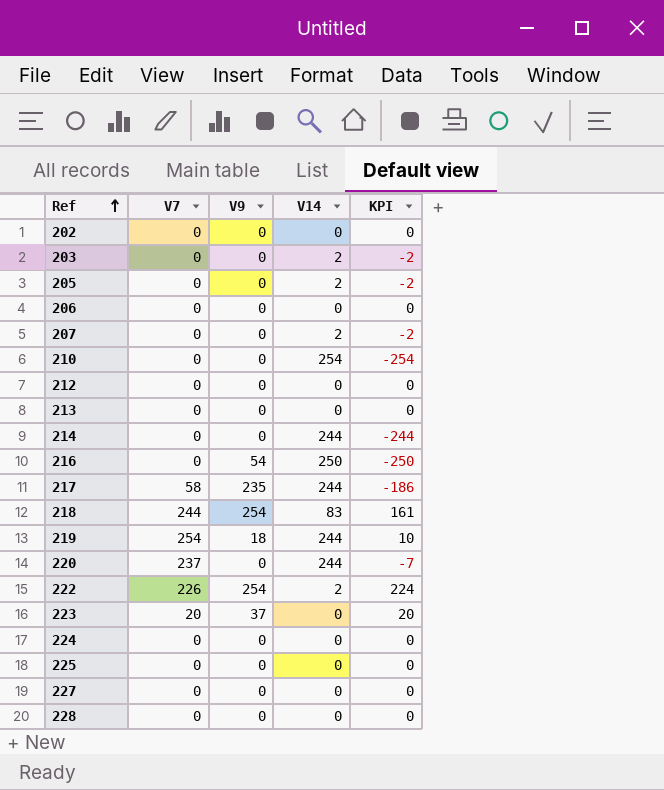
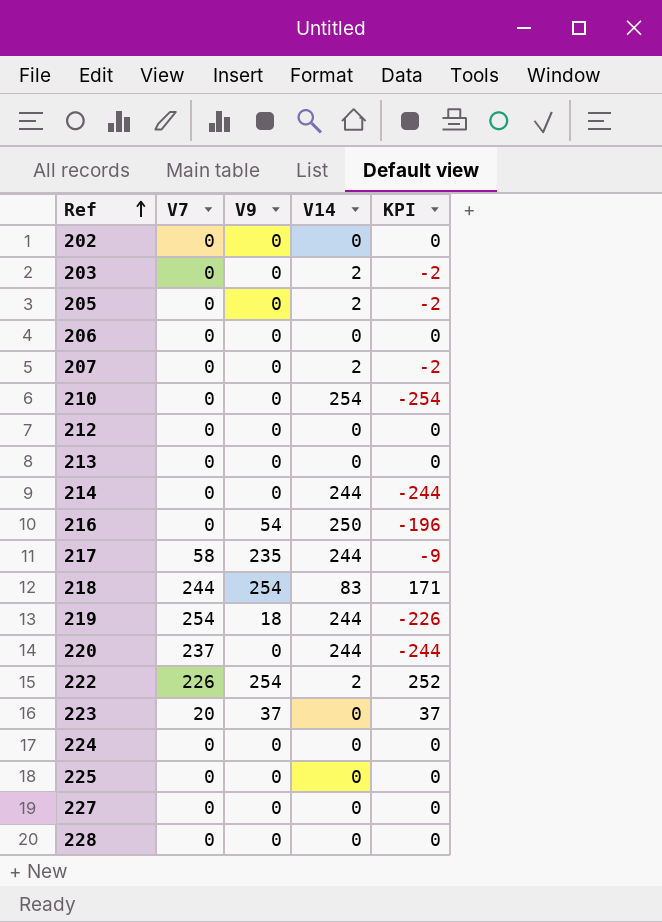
column KPI | formula: [V7] - [V14] -> [V9] - [V14]

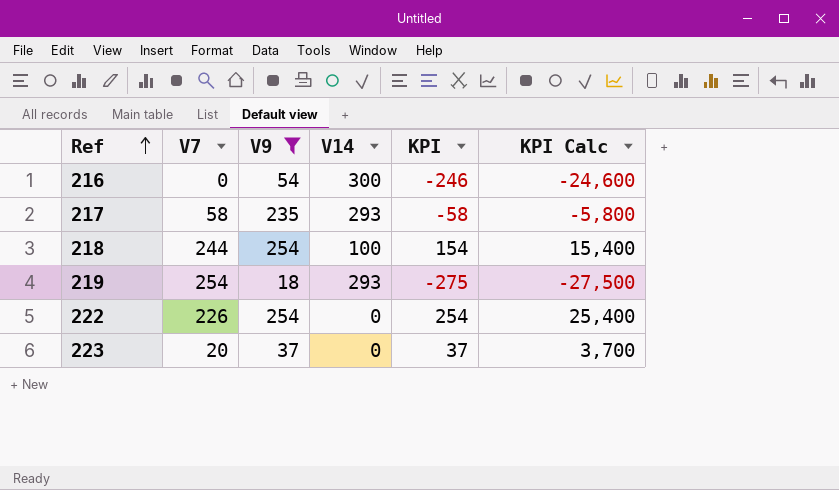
filter: none -> V9 != 0
column KPI Calc | formula: none -> [KPI] * 100
216 | V14: 250 -> 300
216 | KPI: -196 -> -246
217 | V14: 244 -> 293
217 | KPI: -9 -> -58
218 | V14: 83 -> 100
218 | KPI: 171 -> 154
219 | V14: 244 -> 293
219 | KPI: -226 -> -275
222 | V14: 2 -> 0
222 | KPI: 252 -> 254

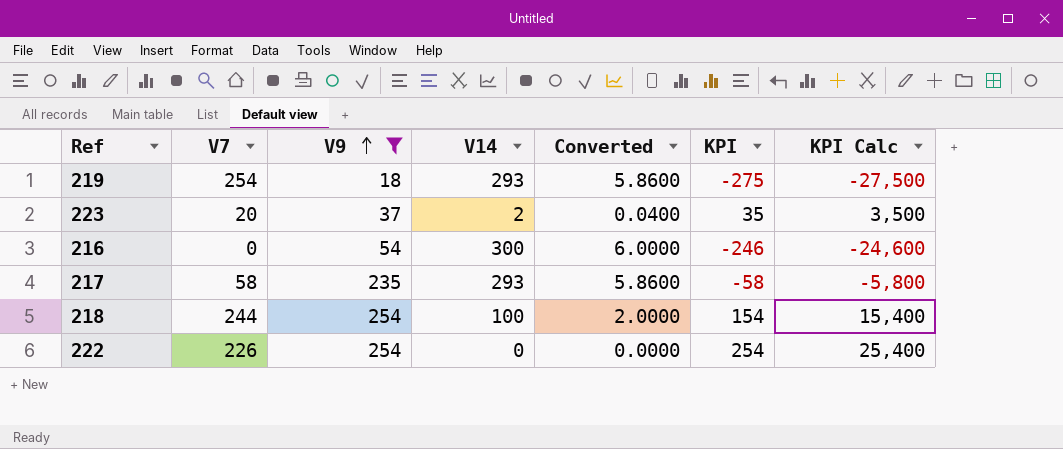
row order: Ref ascending -> V9 ascending
column Converted | formula: none -> [V14] * 0.02
223 | V14: 0 -> 2
223 | KPI: 37 -> 35
223 | KPI Calc: 3,700 -> 3,500

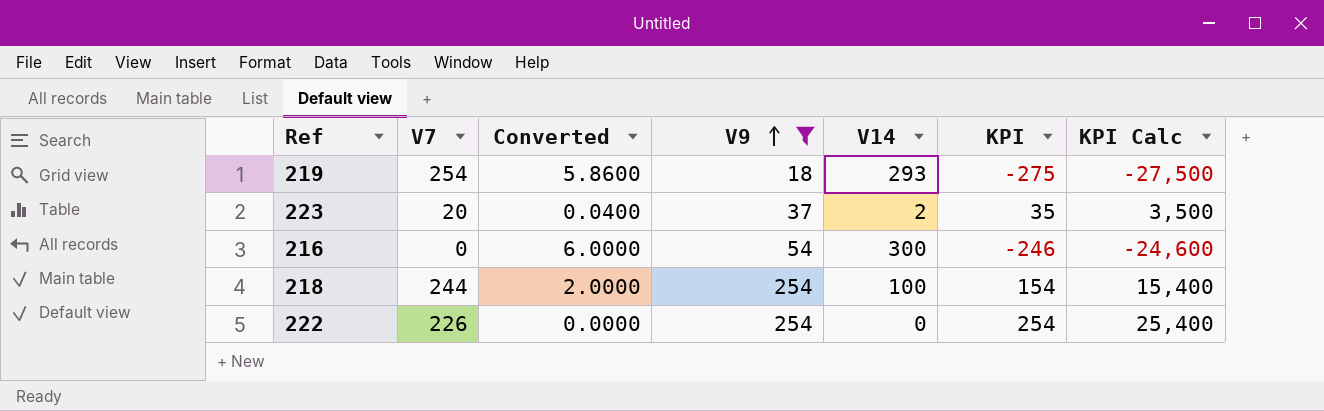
column Converted | position: 5 -> 3
row 217: 58 | 235 | 293 | 5.8600 | -58 | -5,800 -> none

